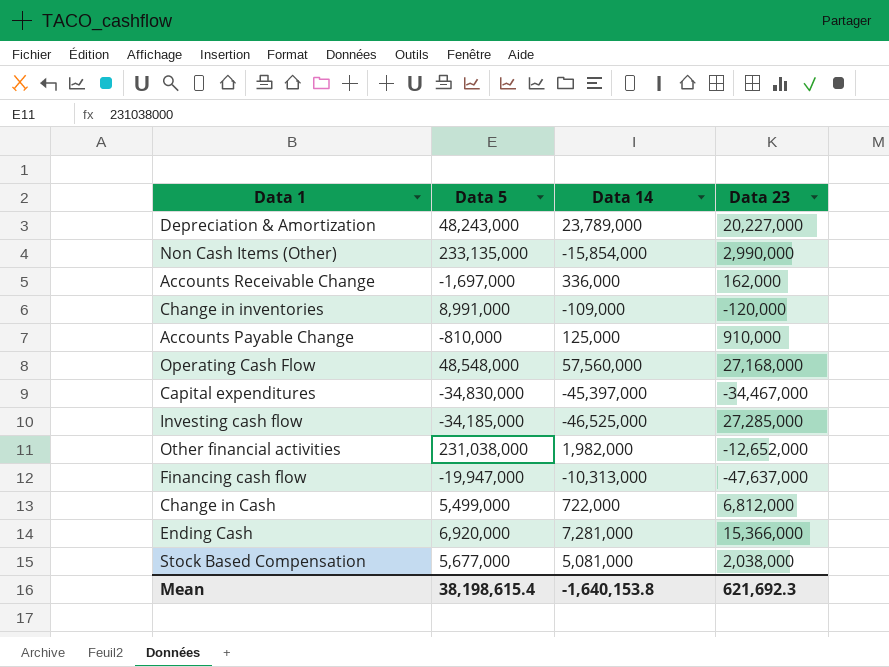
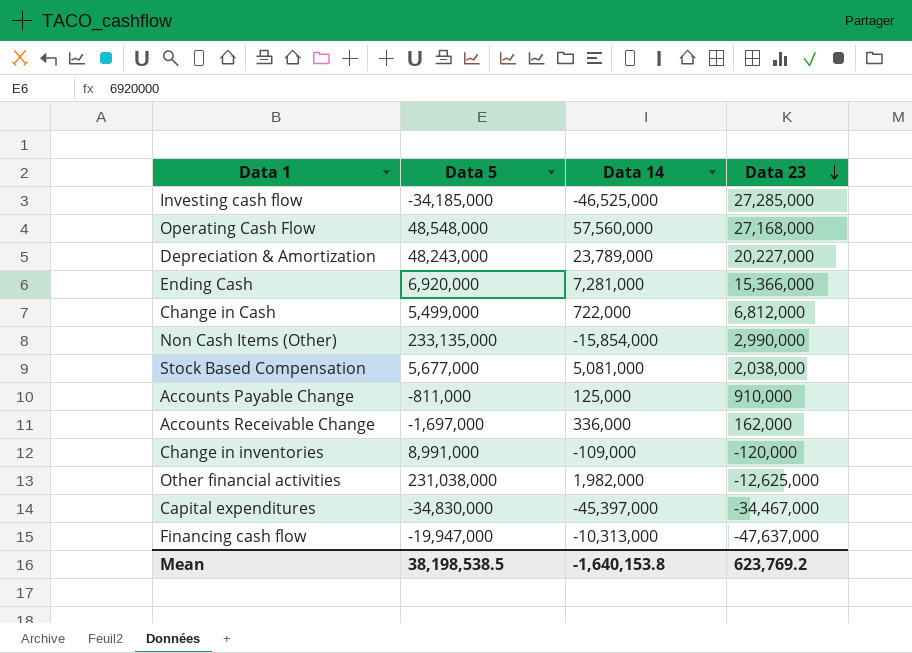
row order: none -> Data 23 descending
Accounts Payable Change | Data 5: -810,000 -> -811,000
Other financial activities | Data 23: -12,652,000 -> -12,625,000
Mean | Data 5: 38,198,615.4 -> 38,198,538.5
Mean | Data 23: 621,692.3 -> 623,769.2

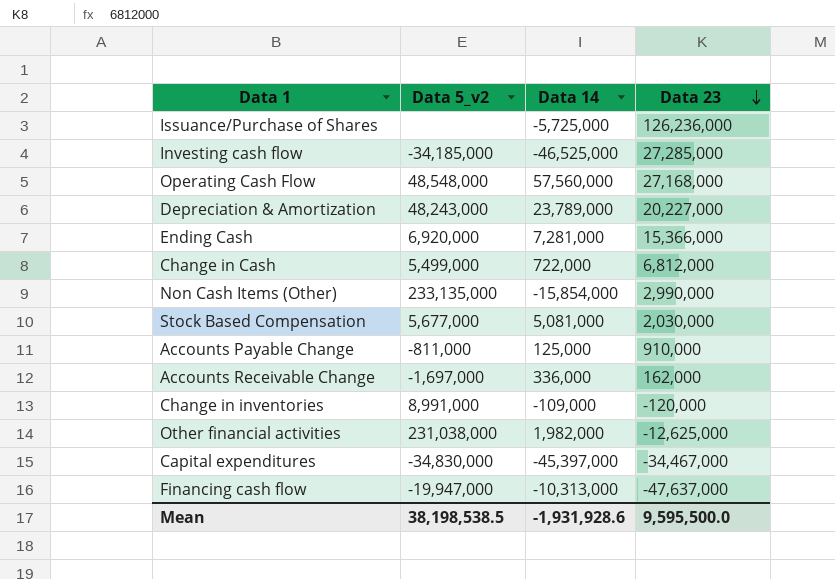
column name: Data 5 -> Data 5_v2
row Issuance/Purchase of Shares: none -> none | -5,725,000 | 126,236,000
Stock Based Compensation | Data 23: 2,038,000 -> 2,030,000
Mean | Data 14: -1,640,153.8 -> -1,931,928.6
Mean | Data 23: 623,769.2 -> 9,595,500.0

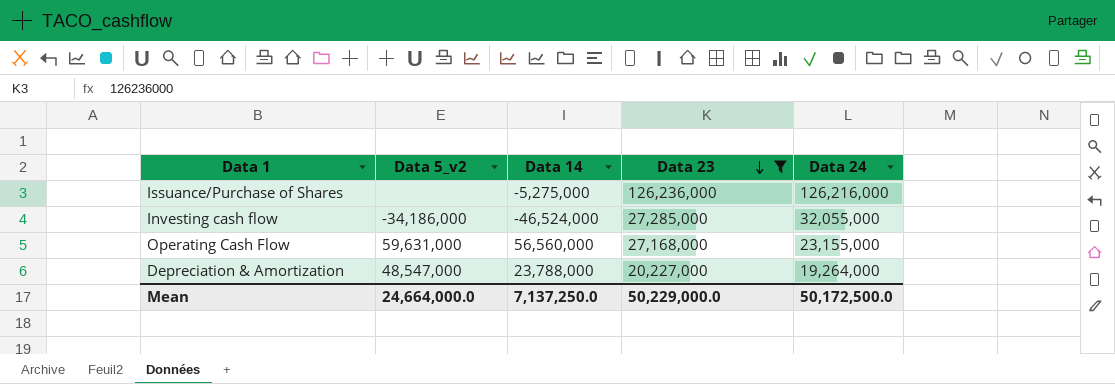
filter: none -> Data 23 >= 20,227,000
column Data 24 | position: none -> 5
Issuance/Purchase of Shares | Data 14: -5,725,000 -> -5,275,000
Investing cash flow | Data 5_v2: -34,185,000 -> -34,186,000
Investing cash flow | Data 14: -46,525,000 -> -46,524,000
Operating Cash Flow | Data 5_v2: 48,548,000 -> 59,631,000
Operating Cash Flow | Data 14: 57,560,000 -> 56,560,000
Depreciation & Amortization | Data 5_v2: 48,243,000 -> 48,547,000
Depreciation & Amortization | Data 14: 23,789,000 -> 23,788,000
Mean | Data 5_v2: 38,198,538.5 -> 24,664,000.0
Mean | Data 14: -1,931,928.6 -> 7,137,250.0
Mean | Data 23: 9,595,500.0 -> 50,229,000.0

